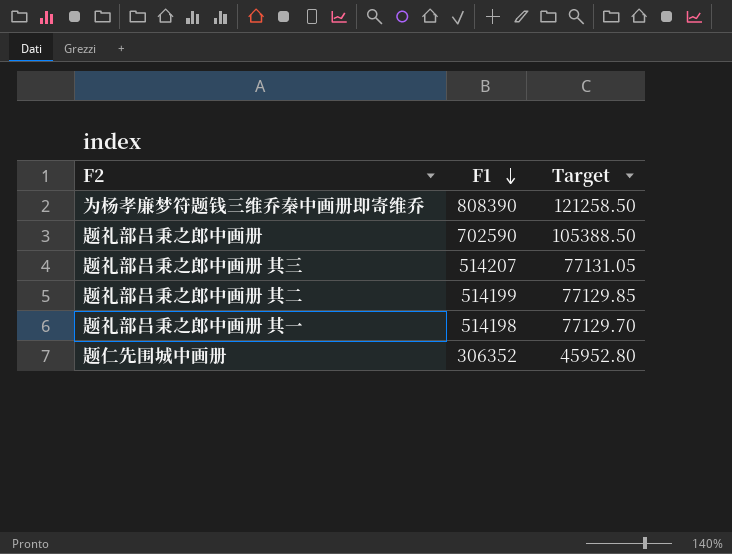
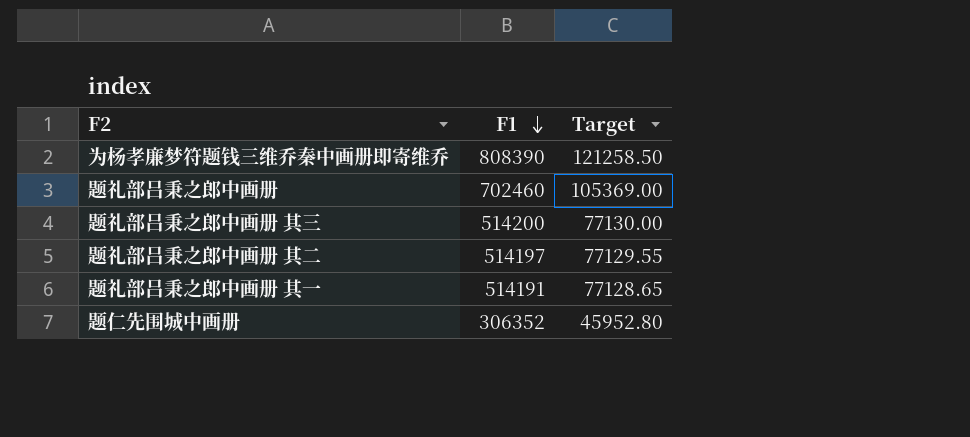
题礼部吕秉之郎中画册 | F1: 702590 -> 702460
题礼部吕秉之郎中画册 | Target: 105388.50 -> 105369.00
题礼部吕秉之郎中画册 其三 | F1: 514207 -> 514200
题礼部吕秉之郎中画册 其三 | Target: 77131.05 -> 77130.00
题礼部吕秉之郎中画册 其二 | F1: 514199 -> 514197
题礼部吕秉之郎中画册 其二 | Target: 77129.85 -> 77129.55
题礼部吕秉之郎中画册 其一 | F1: 514198 -> 514191
题礼部吕秉之郎中画册 其一 | Target: 77129.70 -> 77128.65

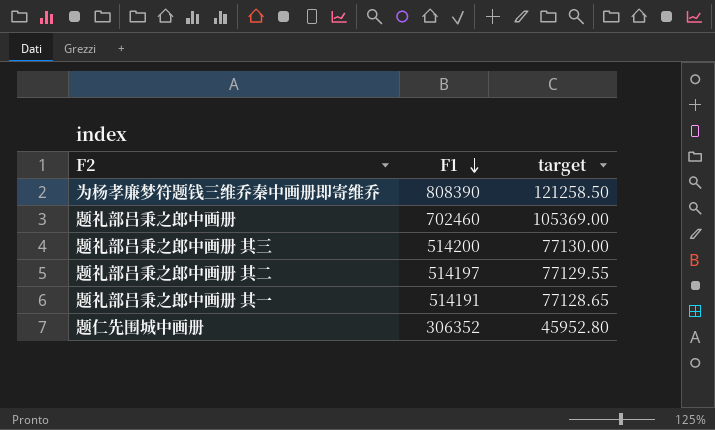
column name: Target -> target

